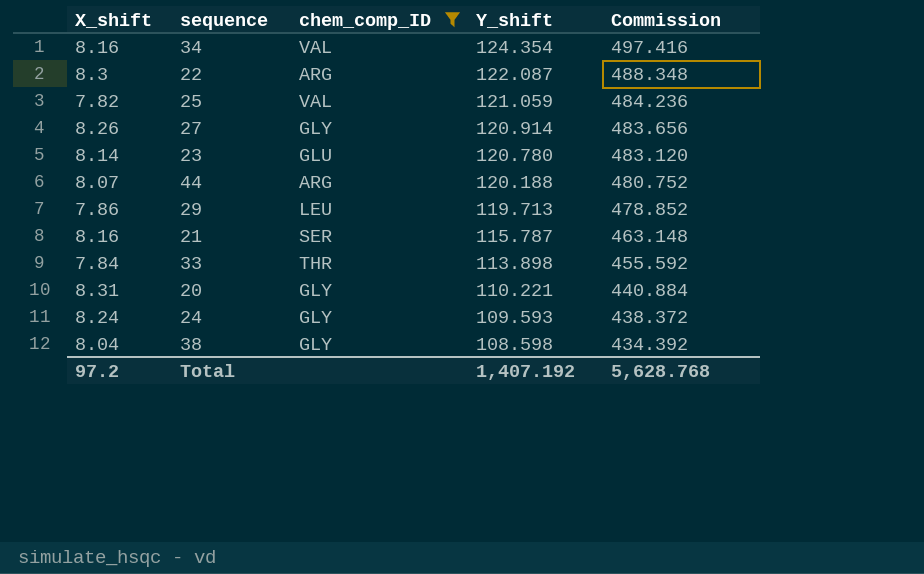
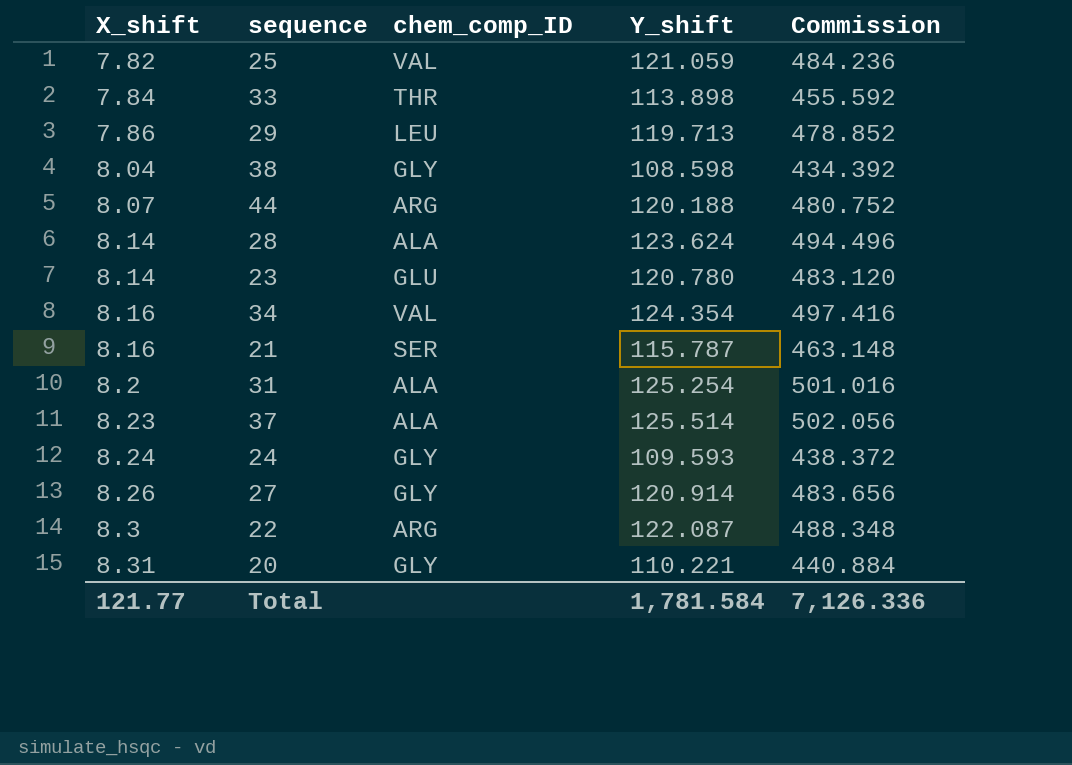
filter: chem_comp_ID != ALA -> none
row order: Y_shift descending -> X_shift ascending
Total | X_shift: 97.2 -> 121.77
Total | Y_shift: 1,407.192 -> 1,781.584
Total | Commission: 5,628.768 -> 7,126.336

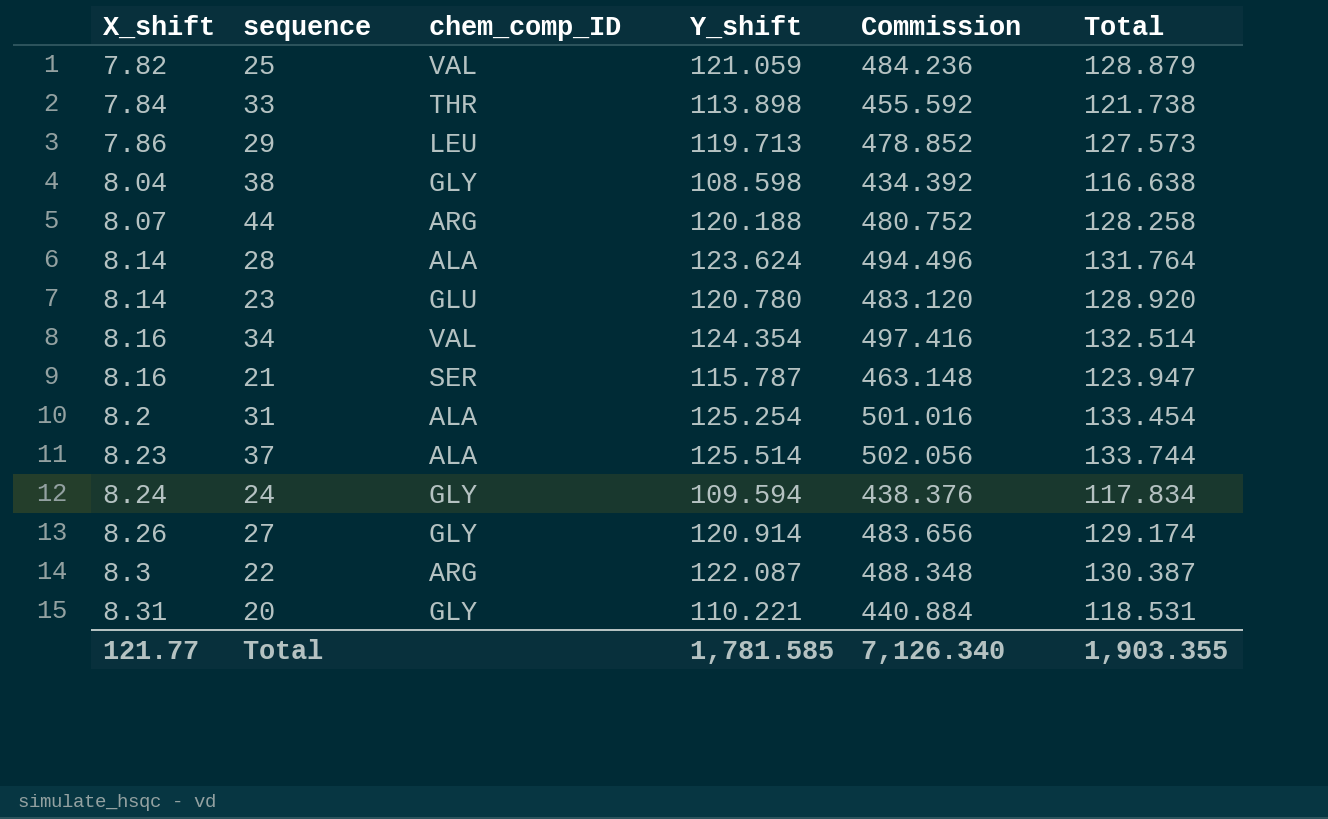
column Total | formula: none -> [X_shift] + [Y_shift]
24 | Y_shift: 109.593 -> 109.594
24 | Commission: 438.372 -> 438.376
Total | Y_shift: 1,781.584 -> 1,781.585
Total | Commission: 7,126.336 -> 7,126.340

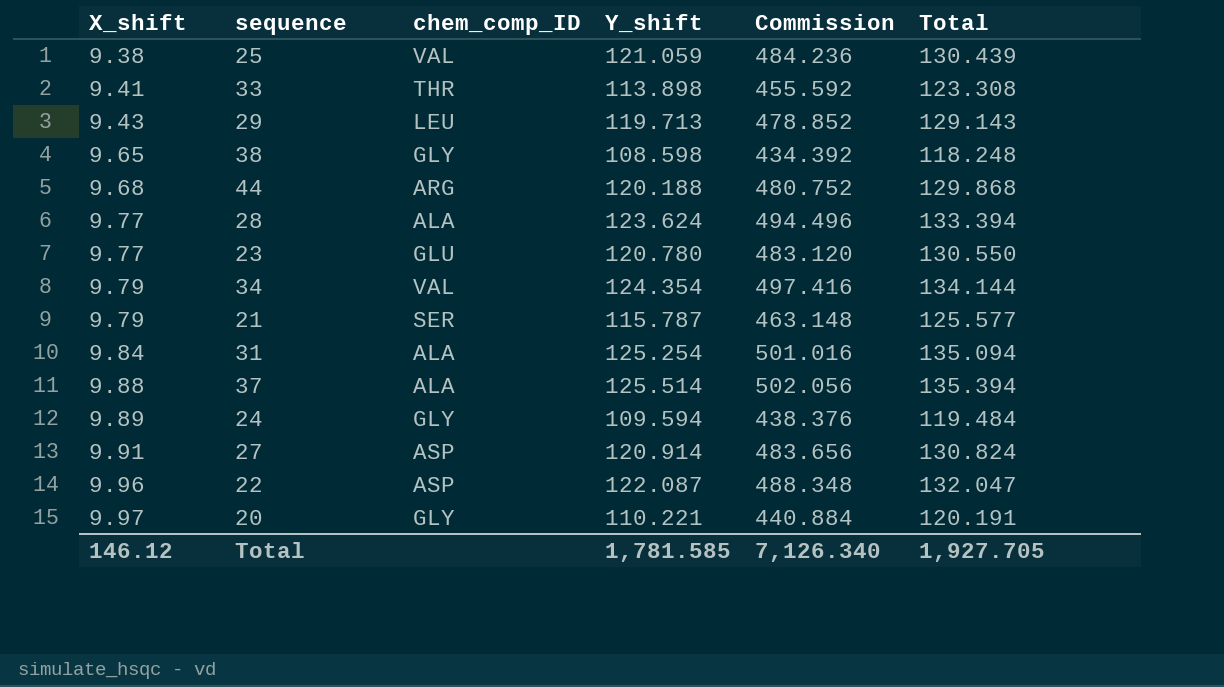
25 | X_shift: 7.82 -> 9.38
25 | Total: 128.879 -> 130.439
33 | X_shift: 7.84 -> 9.41
33 | Total: 121.738 -> 123.308
29 | X_shift: 7.86 -> 9.43
29 | Total: 127.573 -> 129.143
38 | X_shift: 8.04 -> 9.65
38 | Total: 116.638 -> 118.248
44 | X_shift: 8.07 -> 9.68
44 | Total: 128.258 -> 129.868
28 | X_shift: 8.14 -> 9.77
28 | Total: 131.764 -> 133.394
23 | X_shift: 8.14 -> 9.77
23 | Total: 128.920 -> 130.550
34 | X_shift: 8.16 -> 9.79
34 | Total: 132.514 -> 134.144
21 | X_shift: 8.16 -> 9.79
21 | Total: 123.947 -> 125.577
31 | X_shift: 8.2 -> 9.84
31 | Total: 133.454 -> 135.094
37 | X_shift: 8.23 -> 9.88
37 | Total: 133.744 -> 135.394
24 | X_shift: 8.24 -> 9.89
24 | Total: 117.834 -> 119.484
27 | X_shift: 8.26 -> 9.91
27 | chem_comp_ID: GLY -> ASP
27 | Total: 129.174 -> 130.824
22 | X_shift: 8.3 -> 9.96
22 | chem_comp_ID: ARG -> ASP
22 | Total: 130.387 -> 132.047
20 | X_shift: 8.31 -> 9.97
20 | Total: 118.531 -> 120.191
Total | X_shift: 121.77 -> 146.12
Total | Total: 1,903.355 -> 1,927.705

